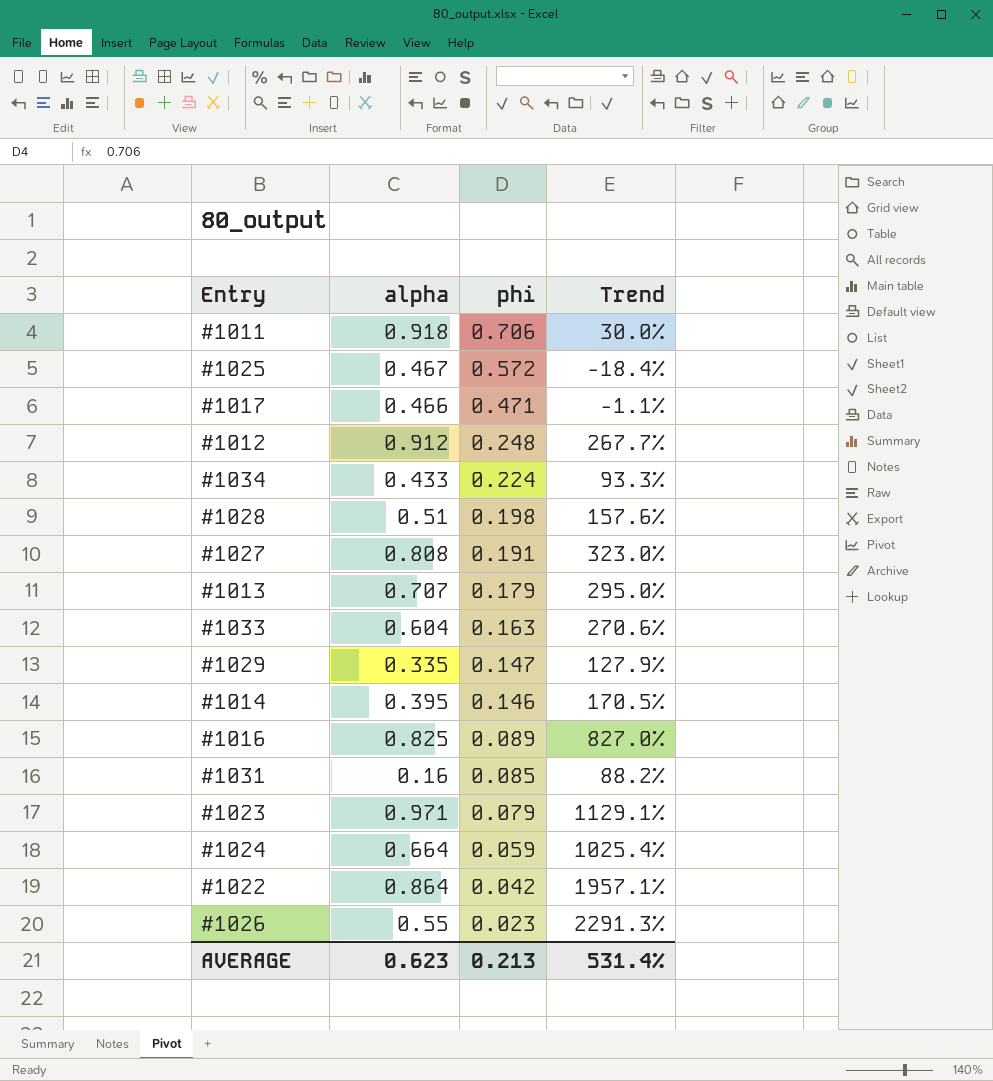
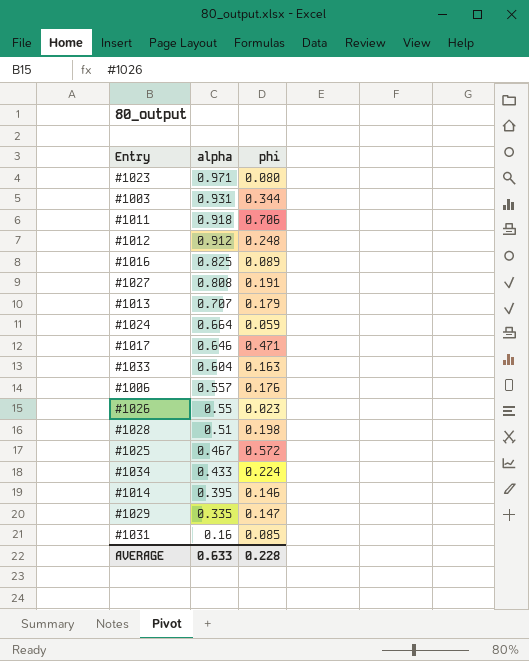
row order: phi descending -> alpha descending
column Trend | formula: ([alpha] - [phi]) / [phi] -> none
row #1022: 0.864 | 0.042 | 1957.1% -> none
#1023 | phi: 0.079 -> 0.080
row #1003: none -> 0.931 | 0.344
#1017 | alpha: 0.466 -> 0.646
row #1006: none -> 0.557 | 0.176
AVERAGE | alpha: 0.623 -> 0.633
AVERAGE | phi: 0.213 -> 0.228

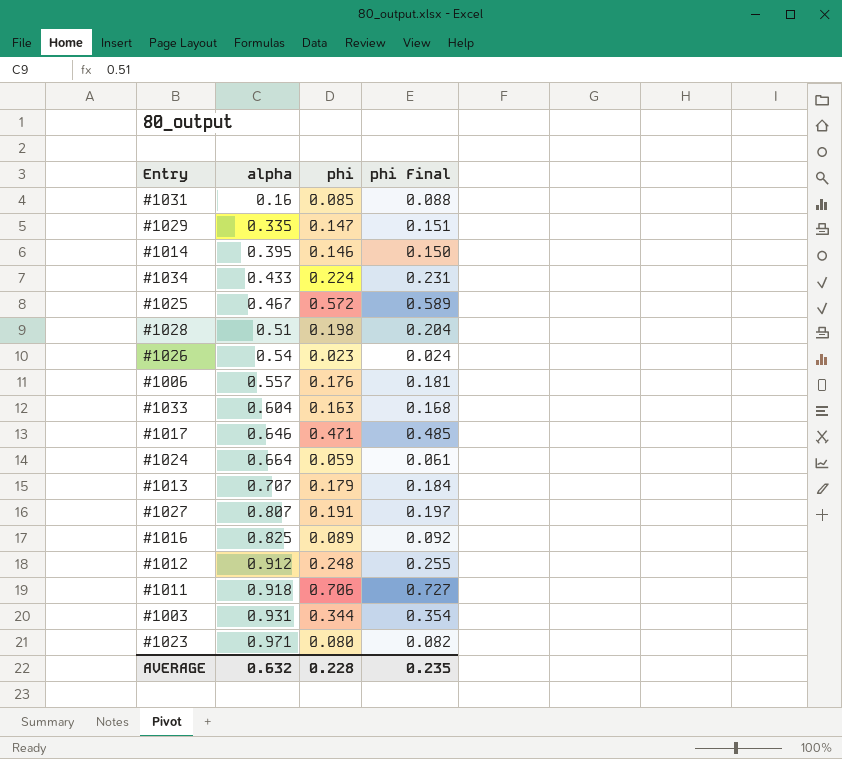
row order: alpha descending -> alpha ascending
column phi Final | formula: none -> [phi] * 1.03
#1026 | alpha: 0.55 -> 0.54
#1027 | alpha: 0.808 -> 0.807
AVERAGE | alpha: 0.633 -> 0.632

